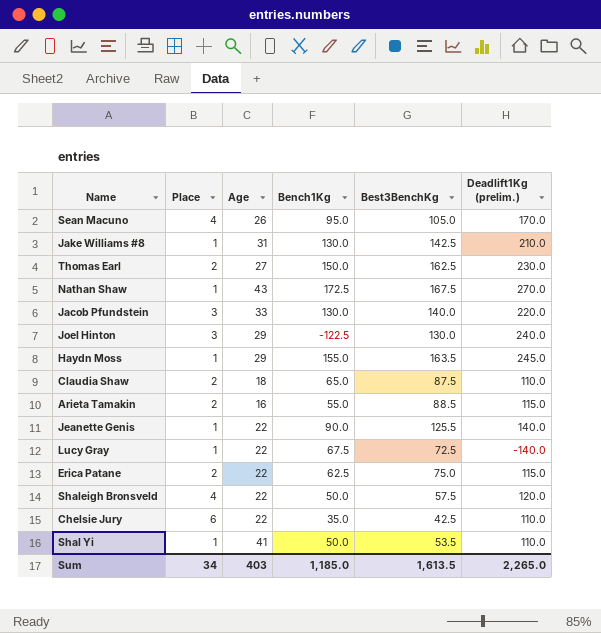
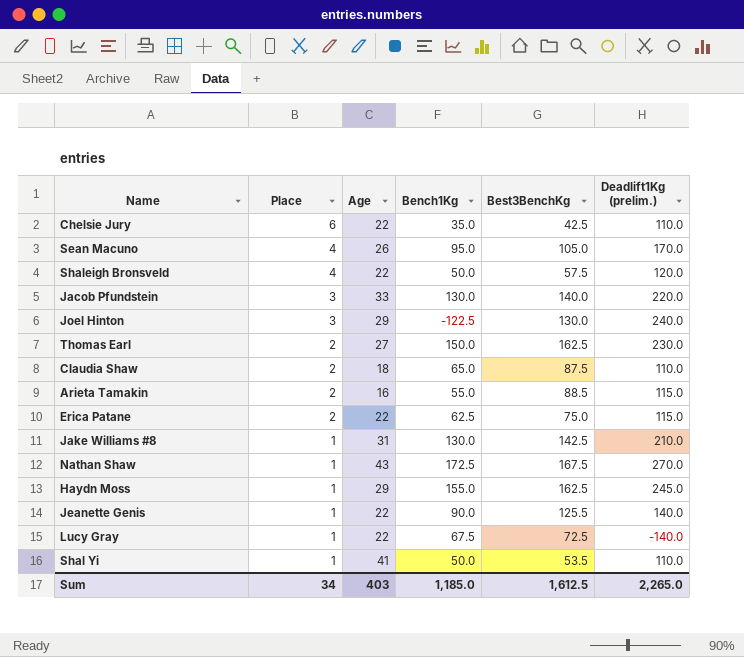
row order: none -> Place descending
Haydn Moss | Best3BenchKg: 163.5 -> 162.5
Sum | Best3BenchKg: 1,613.5 -> 1,612.5

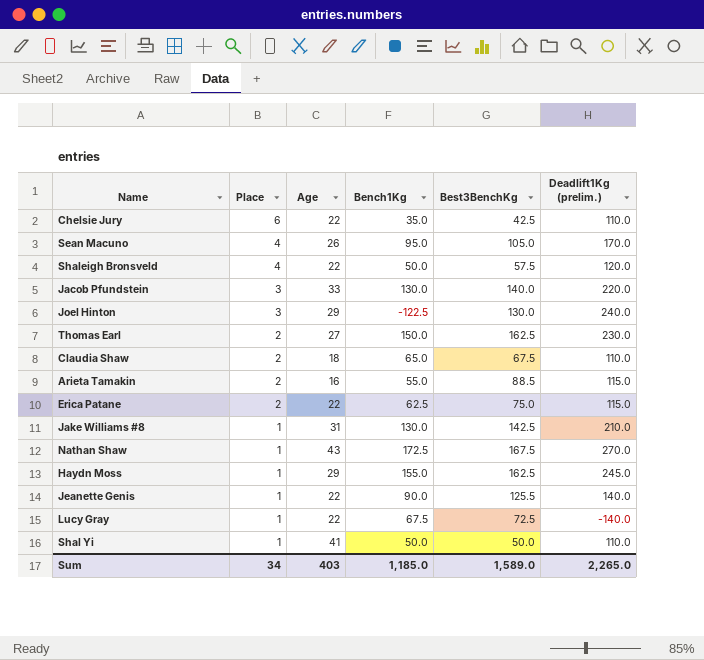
Claudia Shaw | Best3BenchKg: 87.5 -> 67.5
Shal Yi | Best3BenchKg: 53.5 -> 50.0
Sum | Best3BenchKg: 1,612.5 -> 1,589.0

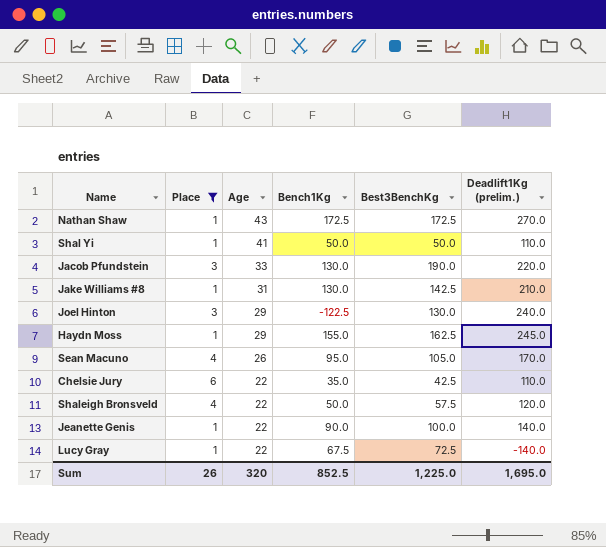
filter: none -> Place != 2
row order: Place descending -> Age descending
Nathan Shaw | Best3BenchKg: 167.5 -> 172.5
Jacob Pfundstein | Best3BenchKg: 140.0 -> 190.0
Jeanette Genis | Best3BenchKg: 125.5 -> 100.0
Sum | Place: 34 -> 26
Sum | Age: 403 -> 320
Sum | Bench1Kg: 1,185.0 -> 852.5
Sum | Best3BenchKg: 1,589.0 -> 1,225.0
Sum | Deadlift1Kg (prelim.): 2,265.0 -> 1,695.0

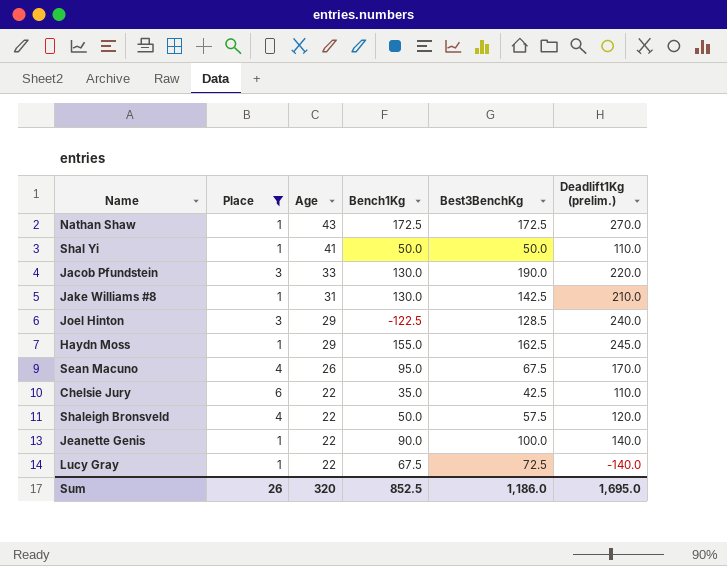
Joel Hinton | Best3BenchKg: 130.0 -> 128.5
Sean Macuno | Best3BenchKg: 105.0 -> 67.5
Sum | Best3BenchKg: 1,225.0 -> 1,186.0

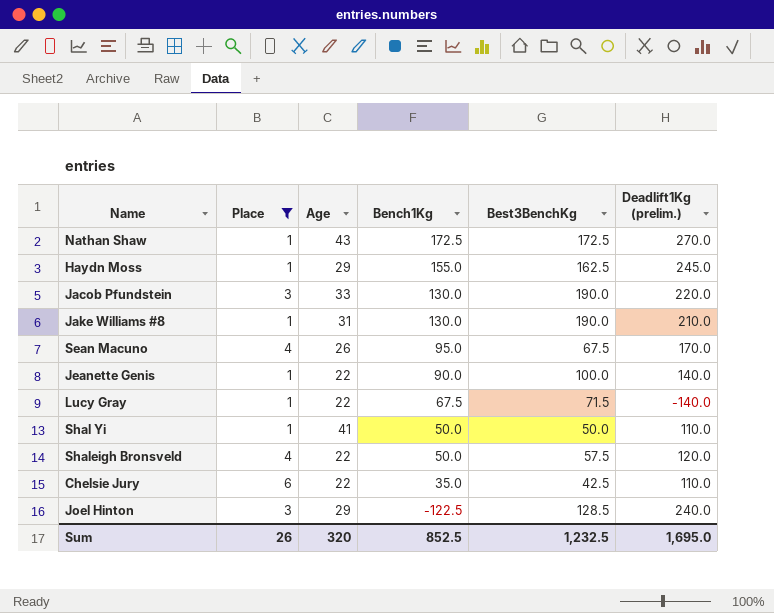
row order: Age descending -> Bench1Kg descending
Jake Williams #8 | Best3BenchKg: 142.5 -> 190.0
Lucy Gray | Best3BenchKg: 72.5 -> 71.5
Sum | Best3BenchKg: 1,186.0 -> 1,232.5

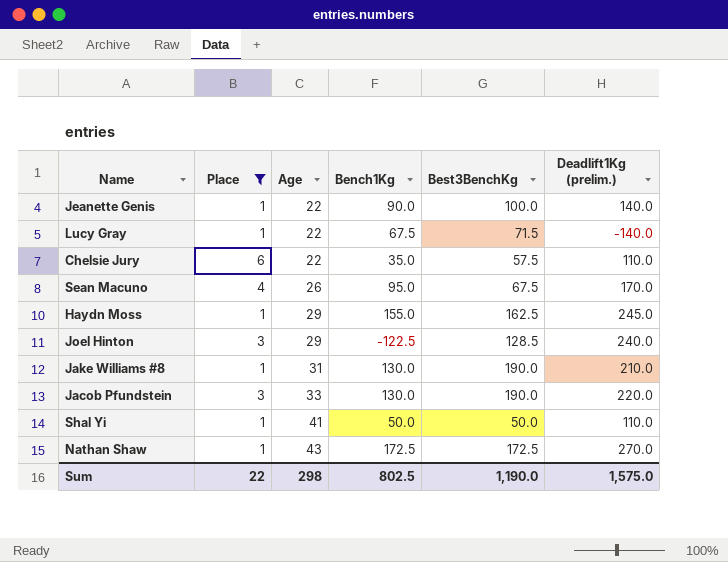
row order: Bench1Kg descending -> Age ascending
row Shaleigh Bronsveld: 4 | 22 | 50.0 | 57.5 | 120.0 -> none
Chelsie Jury | Best3BenchKg: 42.5 -> 57.5
Sum | Place: 26 -> 22
Sum | Age: 320 -> 298
Sum | Bench1Kg: 852.5 -> 802.5
Sum | Best3BenchKg: 1,232.5 -> 1,190.0
Sum | Deadlift1Kg (prelim.): 1,695.0 -> 1,575.0

